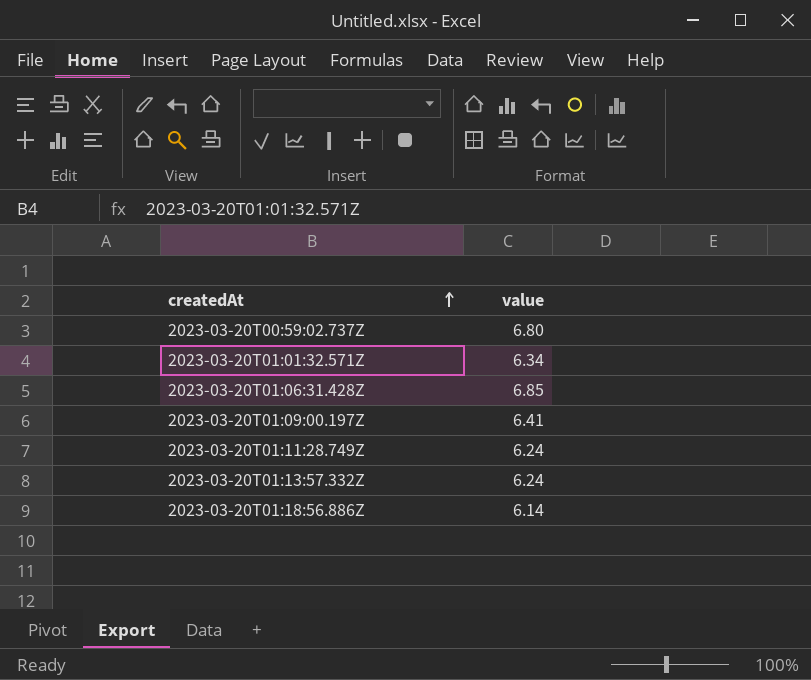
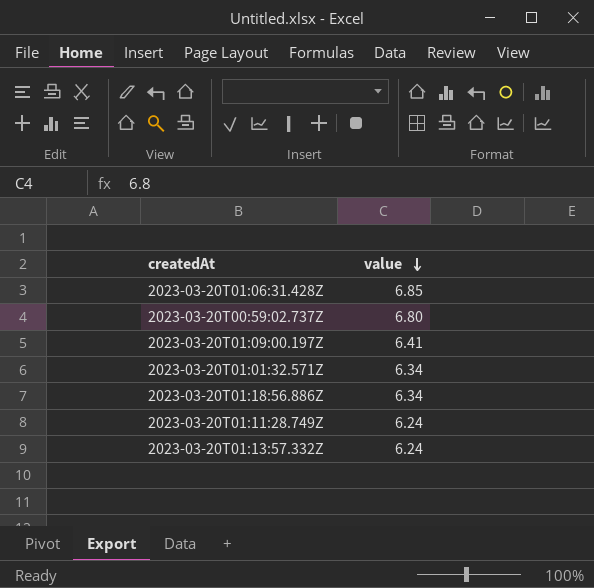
row order: createdAt ascending -> value descending
2023-03-20T01:18:56.886Z | value: 6.14 -> 6.34

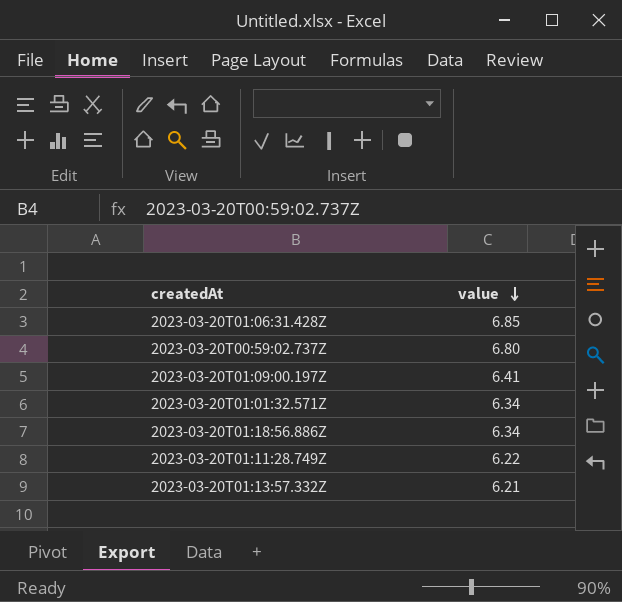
2023-03-20T01:11:28.749Z | value: 6.24 -> 6.22
2023-03-20T01:13:57.332Z | value: 6.24 -> 6.21

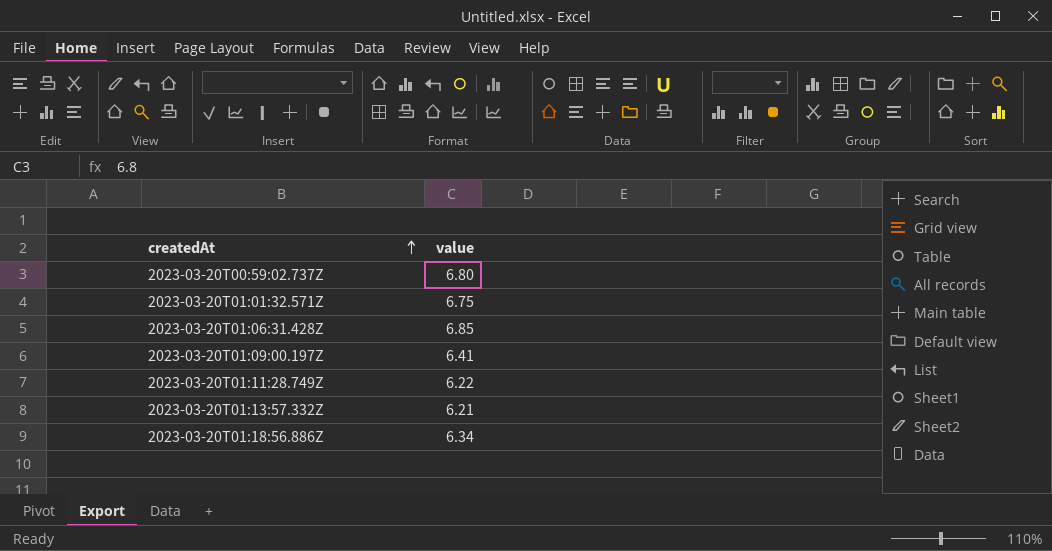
row order: value descending -> createdAt ascending
2023-03-20T01:01:32.571Z | value: 6.34 -> 6.75

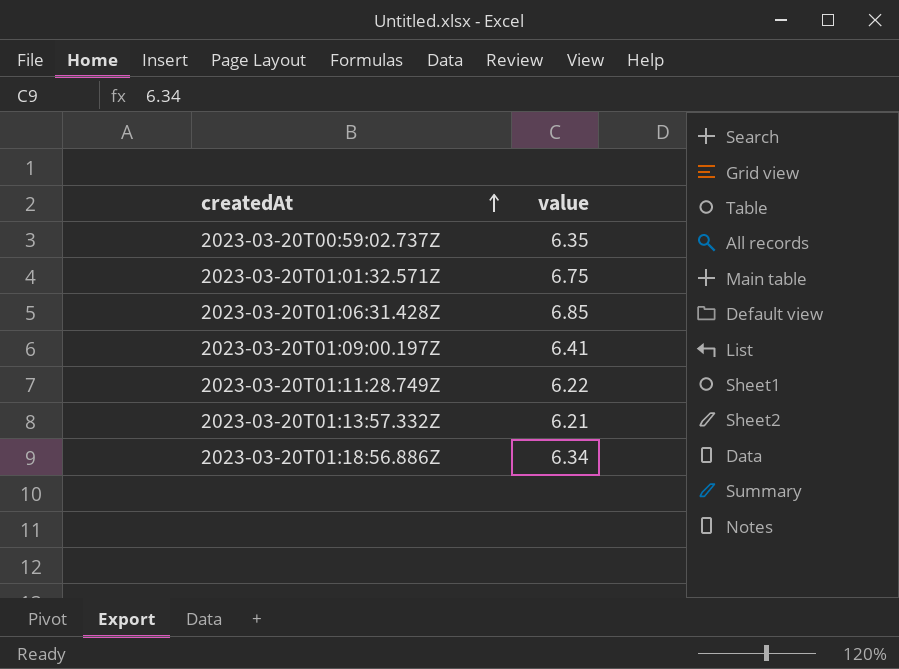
2023-03-20T00:59:02.737Z | value: 6.80 -> 6.35

